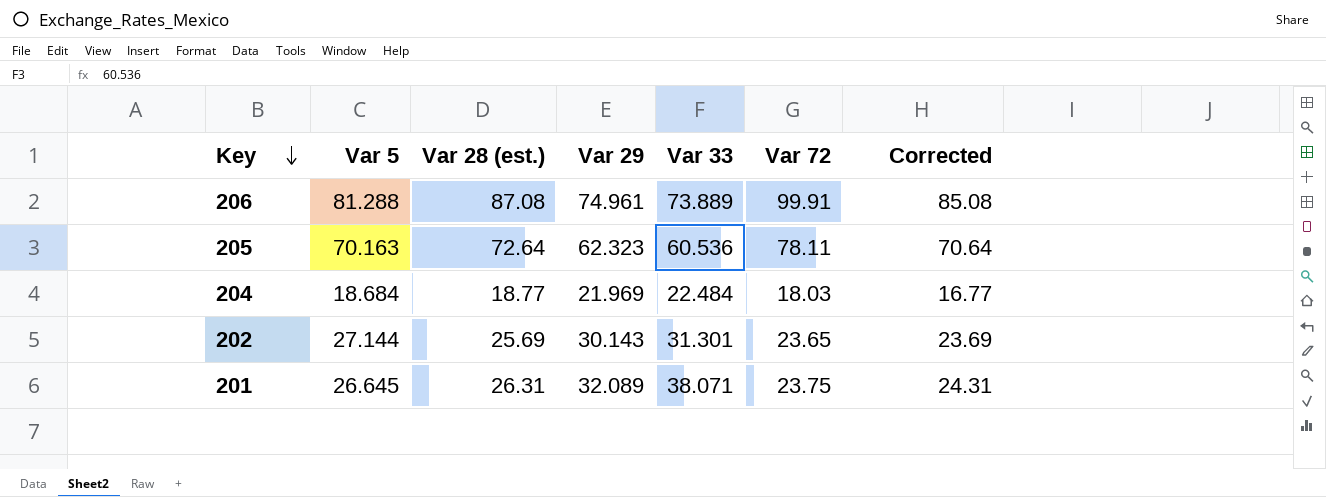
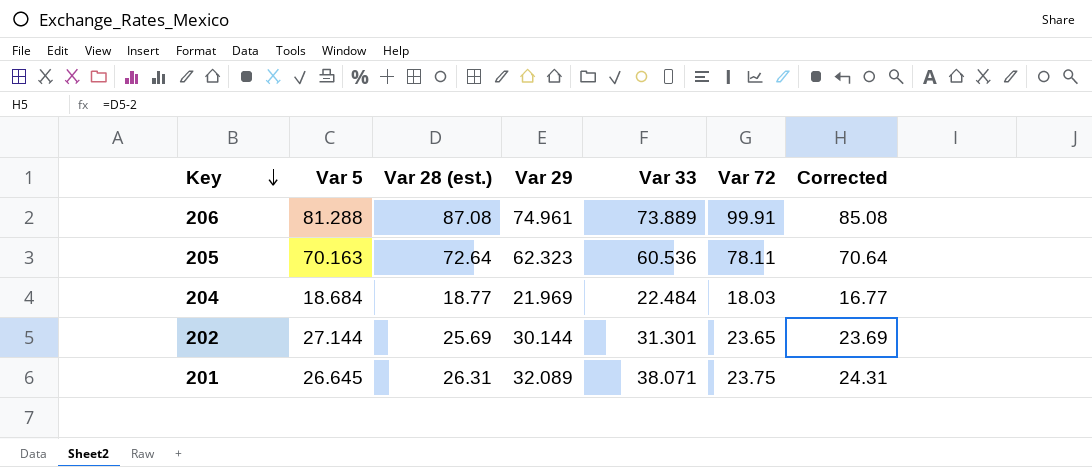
202 | Var 29: 30.143 -> 30.144

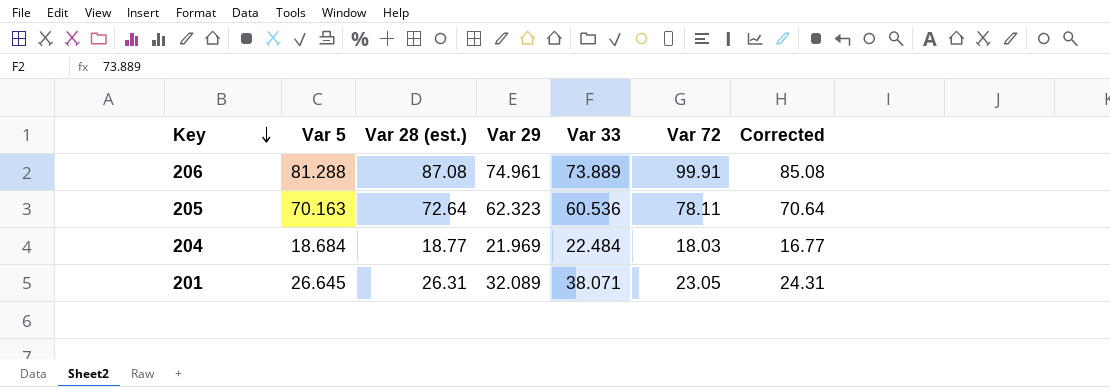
row 202: 27.144 | 25.69 | 30.144 | 31.301 | 23.65 | 23.69 -> none
201 | Var 72: 23.75 -> 23.05

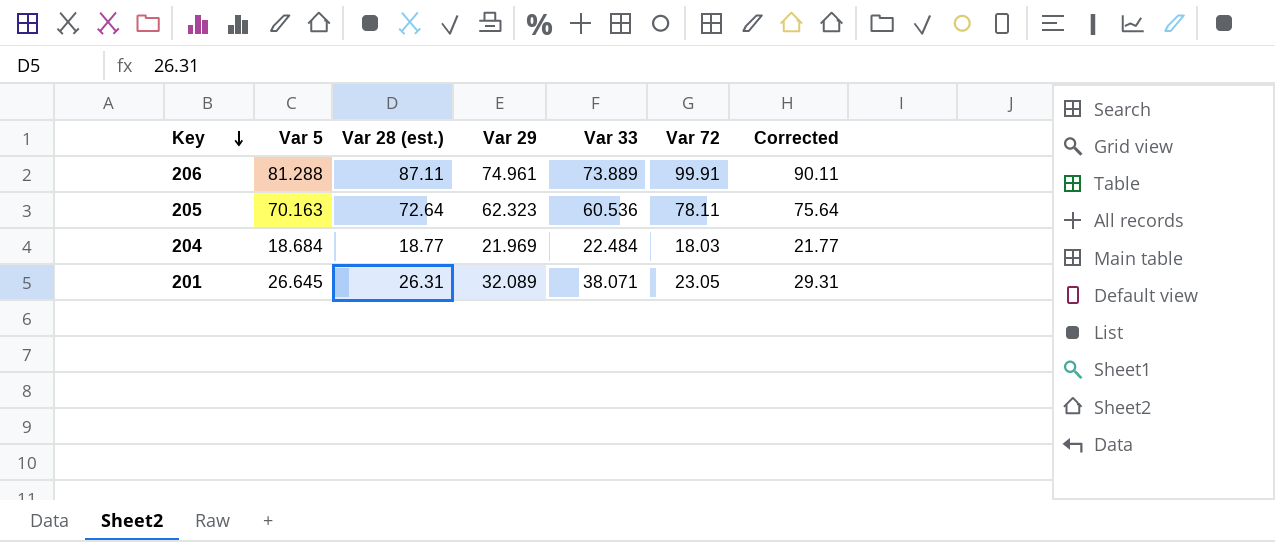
column Corrected | formula: [Var 28 (est.)] - 2 -> [Var 28 (est.)] + 3
206 | Var 28 (est.): 87.08 -> 87.11

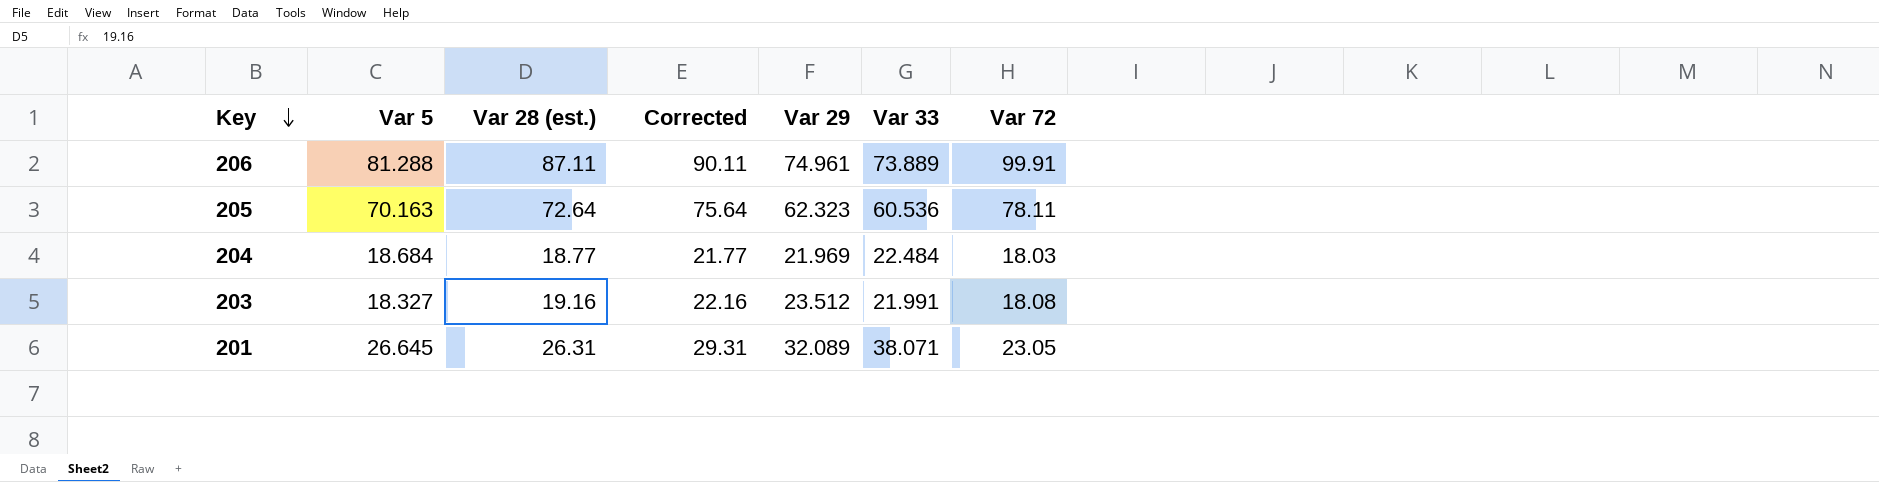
column Corrected | position: 7 -> 4
row 203: none -> 18.327 | 19.16 | 22.16 | 23.512 | 21.991 | 18.08

